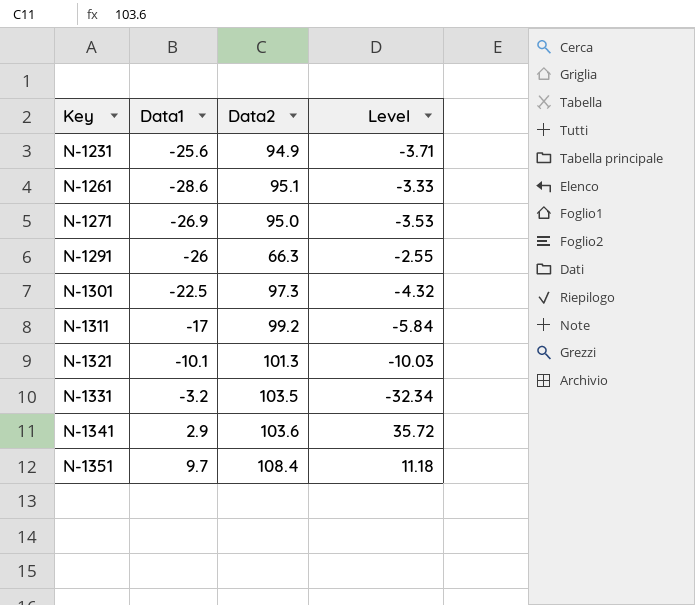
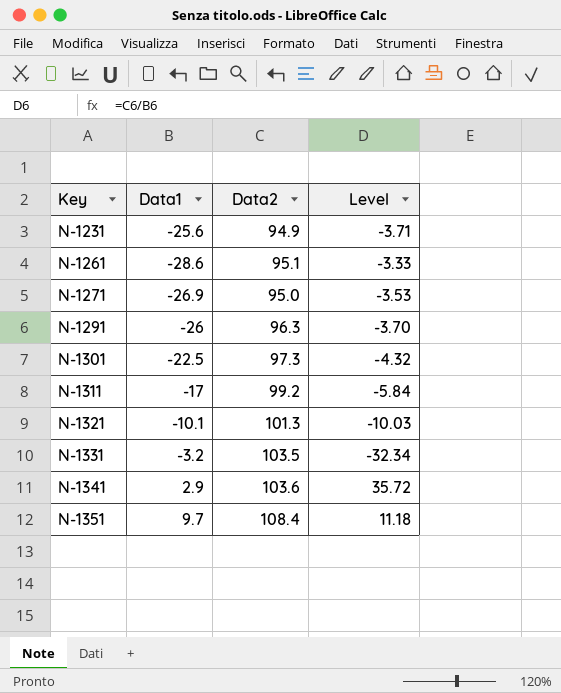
N-1291 | Data2: 66.3 -> 96.3
N-1291 | Level: -2.55 -> -3.70

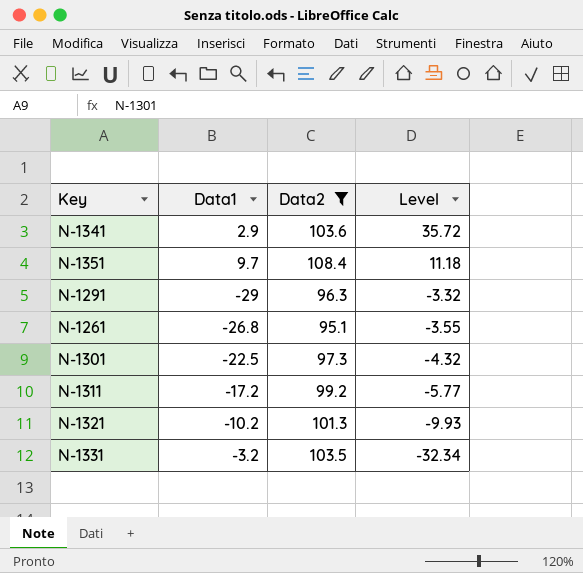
filter: none -> Data2 >= 95.1
row order: Key ascending -> Level descending
N-1291 | Data1: -26 -> -29
N-1291 | Level: -3.70 -> -3.32
N-1261 | Data1: -28.6 -> -26.8
N-1261 | Level: -3.33 -> -3.55
N-1311 | Data1: -17 -> -17.2
N-1311 | Level: -5.84 -> -5.77
N-1321 | Data1: -10.1 -> -10.2
N-1321 | Level: -10.03 -> -9.93

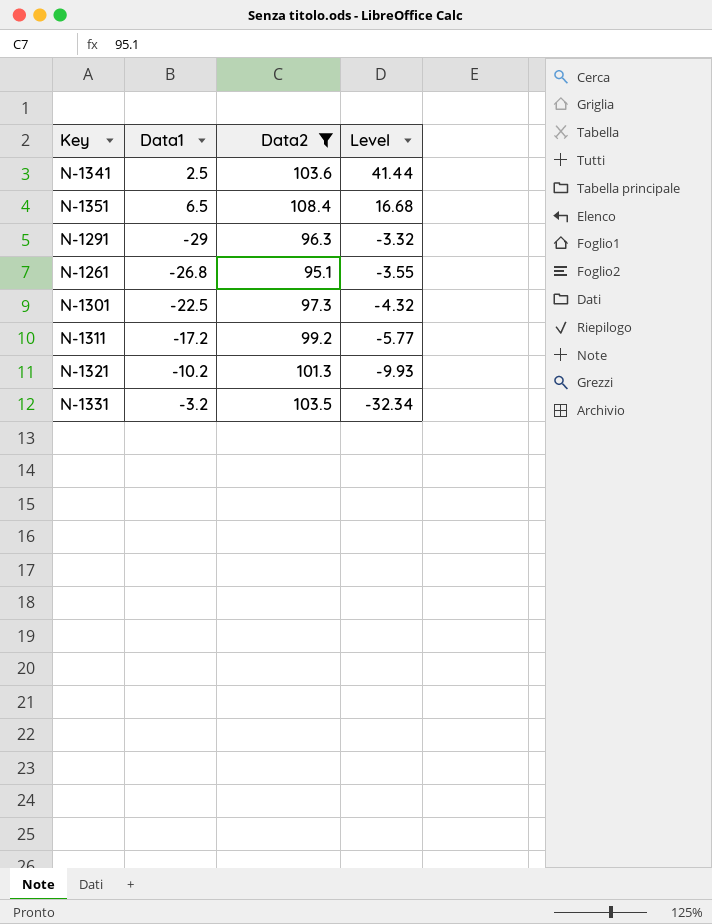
N-1341 | Data1: 2.9 -> 2.5
N-1341 | Level: 35.72 -> 41.44
N-1351 | Data1: 9.7 -> 6.5
N-1351 | Level: 11.18 -> 16.68

